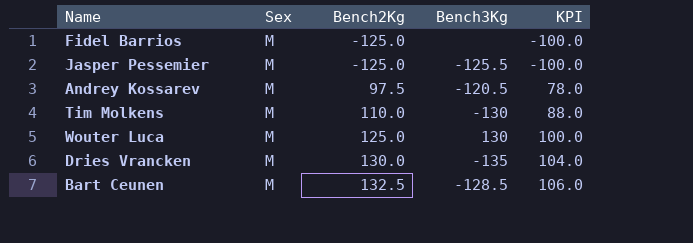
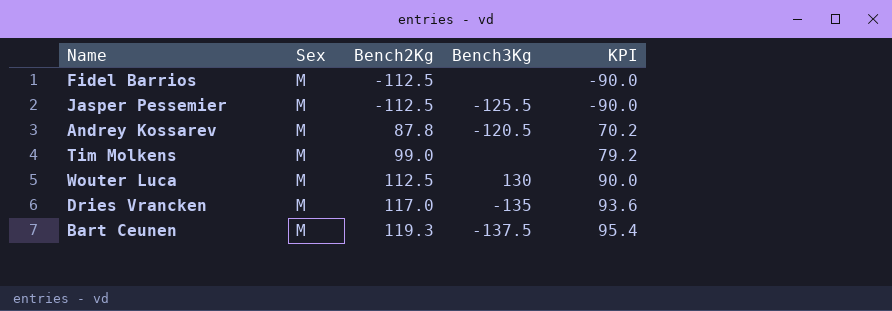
Fidel Barrios | Bench2Kg: -125.0 -> -112.5
Fidel Barrios | KPI: -100.0 -> -90.0
Jasper Pessemier | Bench2Kg: -125.0 -> -112.5
Jasper Pessemier | KPI: -100.0 -> -90.0
Andrey Kossarev | Bench2Kg: 97.5 -> 87.8
Andrey Kossarev | KPI: 78.0 -> 70.2
Tim Molkens | Bench2Kg: 110.0 -> 99.0
Tim Molkens | Bench3Kg: -130 -> none
Tim Molkens | KPI: 88.0 -> 79.2
Wouter Luca | Bench2Kg: 125.0 -> 112.5
Wouter Luca | KPI: 100.0 -> 90.0
Dries Vrancken | Bench2Kg: 130.0 -> 117.0
Dries Vrancken | KPI: 104.0 -> 93.6
Bart Ceunen | Bench2Kg: 132.5 -> 119.3
Bart Ceunen | Bench3Kg: -128.5 -> -137.5
Bart Ceunen | KPI: 106.0 -> 95.4

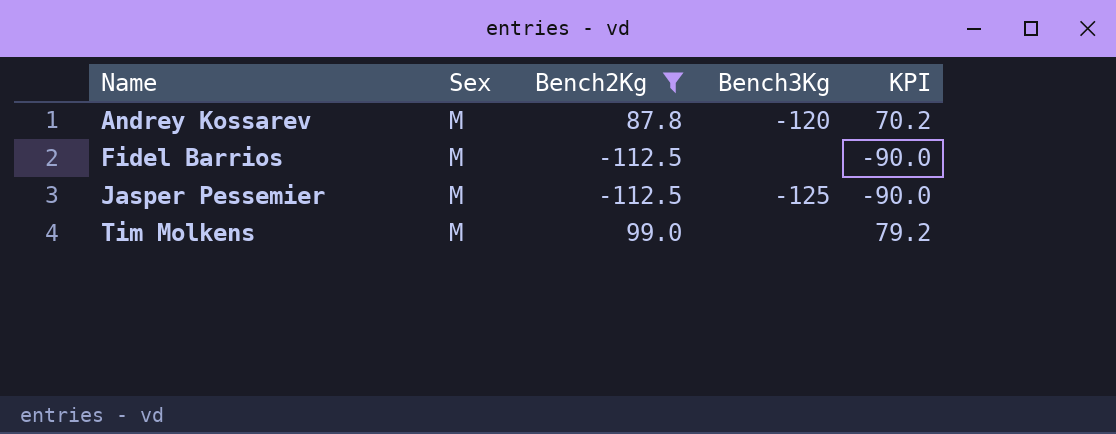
filter: none -> Bench2Kg <= 99.0
row order: Bench2Kg ascending -> Name ascending
Andrey Kossarev | Bench3Kg: -120.5 -> -120
Jasper Pessemier | Bench3Kg: -125.5 -> -125

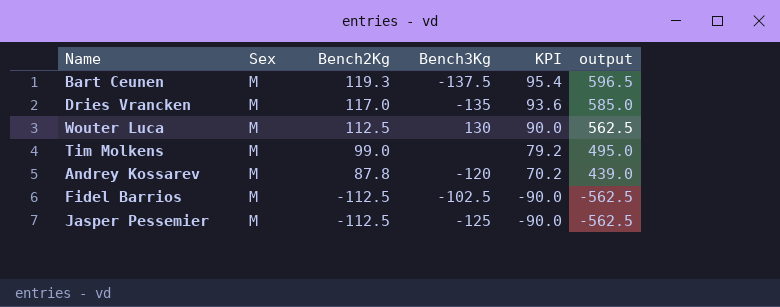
filter: Bench2Kg <= 99.0 -> none
row order: Name ascending -> Bench2Kg descending
column output | formula: none -> [Bench2Kg] * 5
Fidel Barrios | Bench3Kg: none -> -102.5

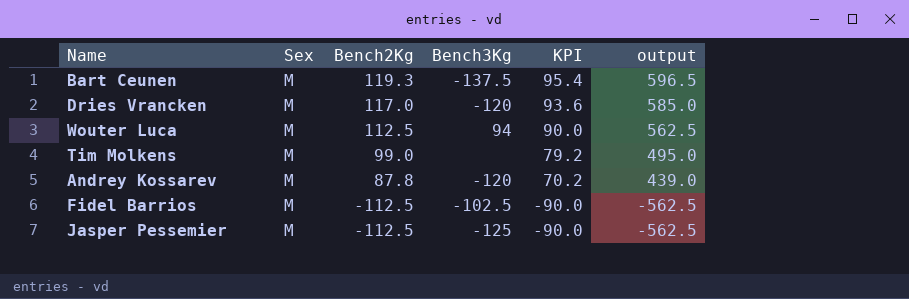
Dries Vrancken | Bench3Kg: -135 -> -120
Wouter Luca | Bench3Kg: 130 -> 94

